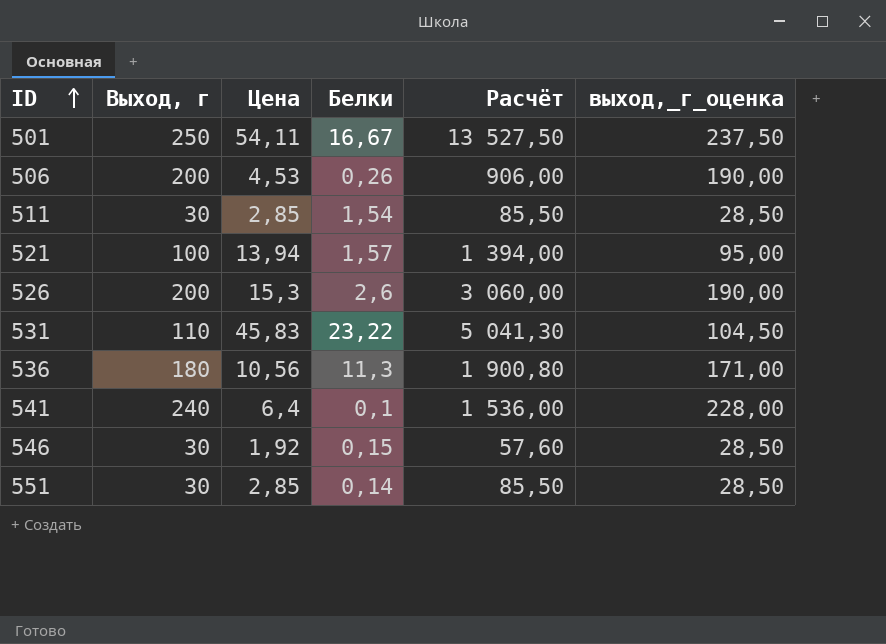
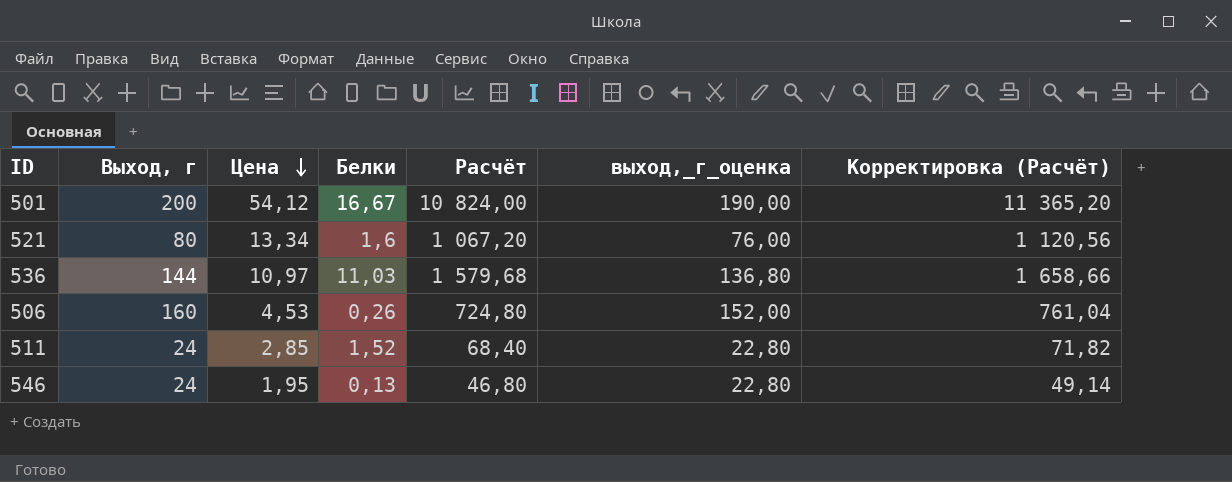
row order: ID ascending -> Цена descending
column Корректировка (Расчёт) | formula: none -> [Расчёт] * 1,05
row 526: 200 | 15,3 | 2,6 | 3 060,00 | 190,00 -> none
row 531: 110 | 45,83 | 23,22 | 5 041,30 | 104,50 -> none
row 541: 240 | 6,4 | 0,1 | 1 536,00 | 228,00 -> none
row 551: 30 | 2,85 | 0,14 | 85,50 | 28,50 -> none
501 | Выход, г: 250 -> 200
501 | Цена: 54,11 -> 54,12
501 | Расчёт: 13 527,50 -> 10 824,00
501 | выход,_г_оценка: 237,50 -> 190,00
521 | Выход, г: 100 -> 80
521 | Цена: 13,94 -> 13,34
521 | Белки: 1,57 -> 1,6
521 | Расчёт: 1 394,00 -> 1 067,20
521 | выход,_г_оценка: 95,00 -> 76,00
536 | Выход, г: 180 -> 144
536 | Цена: 10,56 -> 10,97
536 | Белки: 11,3 -> 11,03
536 | Расчёт: 1 900,80 -> 1 579,68
536 | выход,_г_оценка: 171,00 -> 136,80
506 | Выход, г: 200 -> 160
506 | Расчёт: 906,00 -> 724,80
506 | выход,_г_оценка: 190,00 -> 152,00
511 | Выход, г: 30 -> 24
511 | Белки: 1,54 -> 1,52
511 | Расчёт: 85,50 -> 68,40
511 | выход,_г_оценка: 28,50 -> 22,80
546 | Выход, г: 30 -> 24
546 | Цена: 1,92 -> 1,95
546 | Белки: 0,15 -> 0,13
546 | Расчёт: 57,60 -> 46,80
546 | выход,_г_оценка: 28,50 -> 22,80

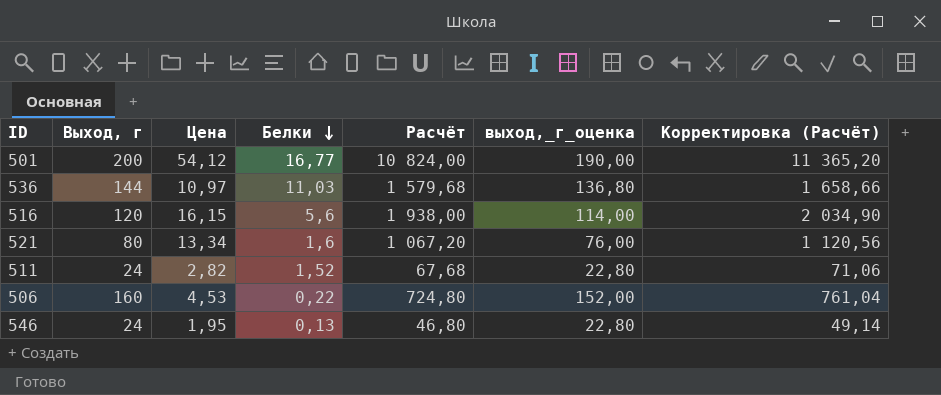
row order: Цена descending -> Белки descending
501 | Белки: 16,67 -> 16,77
row 516: none -> 120 | 16,15 | 5,6 | 1 938,00 | 114,00 | 2 034,90
511 | Цена: 2,85 -> 2,82
511 | Расчёт: 68,40 -> 67,68
511 | Корректировка (Расчёт): 71,82 -> 71,06
506 | Белки: 0,26 -> 0,22

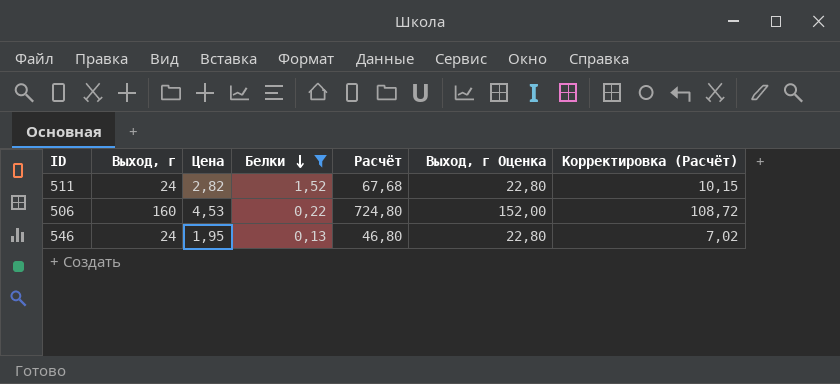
filter: none -> Белки <= 1,52
column name: выход,_г_оценка -> Выход, г Оценка
column Корректировка (Расчёт) | formula: [Расчёт] * 1,05 -> [Расчёт] * 0,15

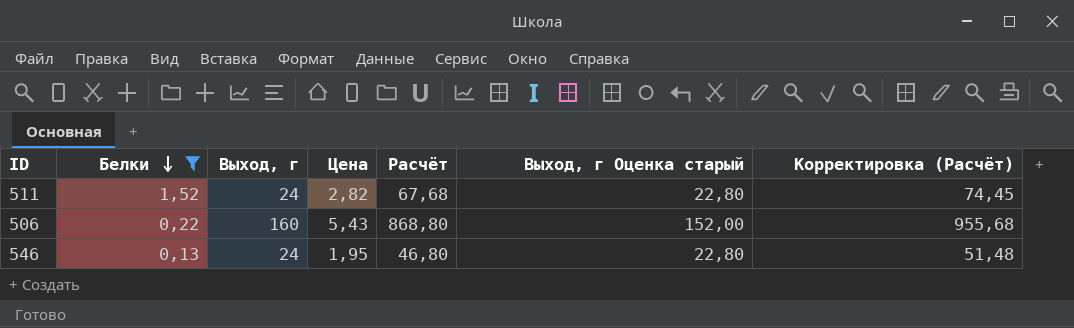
column Белки | position: 4 -> 2
column name: Выход, г Оценка -> Выход, г Оценка старый
column Корректировка (Расчёт) | formula: [Расчёт] * 0,15 -> [Расчёт] * 1,1
506 | Цена: 4,53 -> 5,43
506 | Расчёт: 724,80 -> 868,80

